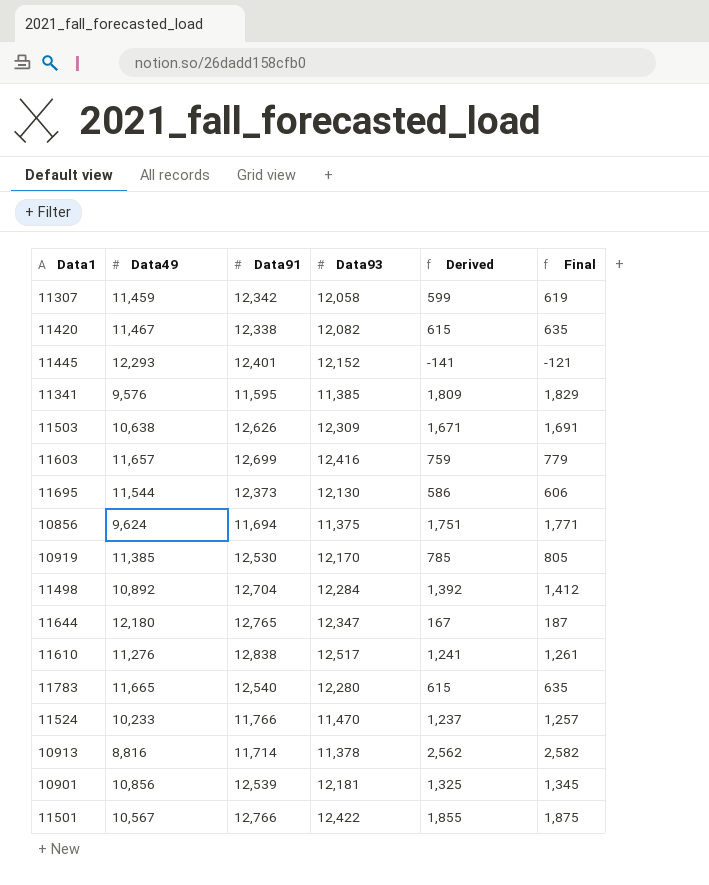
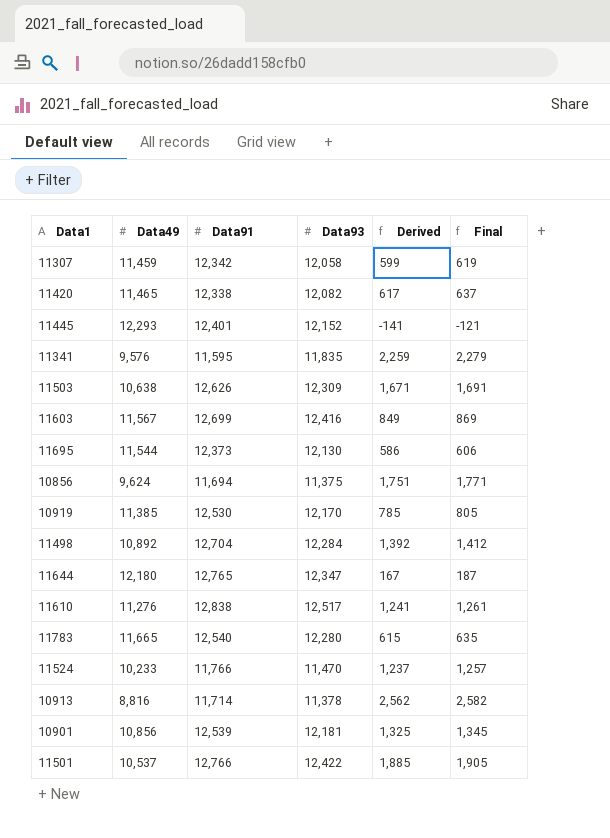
11420 | Data49: 11,467 -> 11,465
11420 | Derived: 615 -> 617
11420 | Final: 635 -> 637
11341 | Data93: 11,385 -> 11,835
11341 | Derived: 1,809 -> 2,259
11341 | Final: 1,829 -> 2,279
11603 | Data49: 11,657 -> 11,567
11603 | Derived: 759 -> 849
11603 | Final: 779 -> 869
11501 | Data49: 10,567 -> 10,537
11501 | Derived: 1,855 -> 1,885
11501 | Final: 1,875 -> 1,905

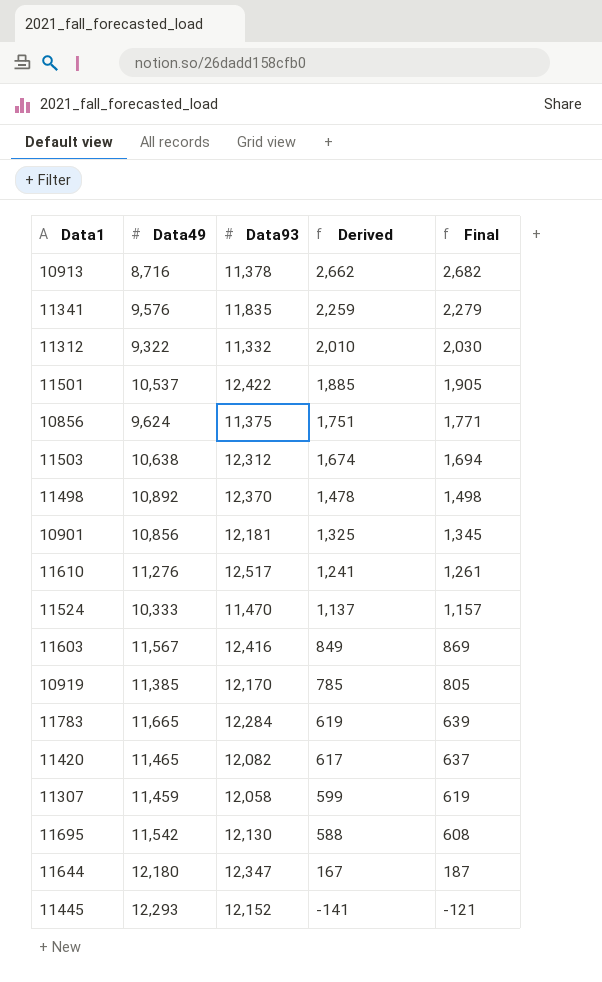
row order: none -> Derived descending
column Data91 | position: 3 -> none
10913 | Data49: 8,816 -> 8,716
10913 | Derived: 2,562 -> 2,662
10913 | Final: 2,582 -> 2,682
row 11312: none -> 9,322 | 11,332 | 2,010 | 2,030
11503 | Data93: 12,309 -> 12,312
11503 | Derived: 1,671 -> 1,674
11503 | Final: 1,691 -> 1,694
11498 | Data93: 12,284 -> 12,370
11498 | Derived: 1,392 -> 1,478
11498 | Final: 1,412 -> 1,498
11524 | Data49: 10,233 -> 10,333
11524 | Derived: 1,237 -> 1,137
11524 | Final: 1,257 -> 1,157
11783 | Data93: 12,280 -> 12,284
11783 | Derived: 615 -> 619
11783 | Final: 635 -> 639
11695 | Data49: 11,544 -> 11,542
11695 | Derived: 586 -> 588
11695 | Final: 606 -> 608

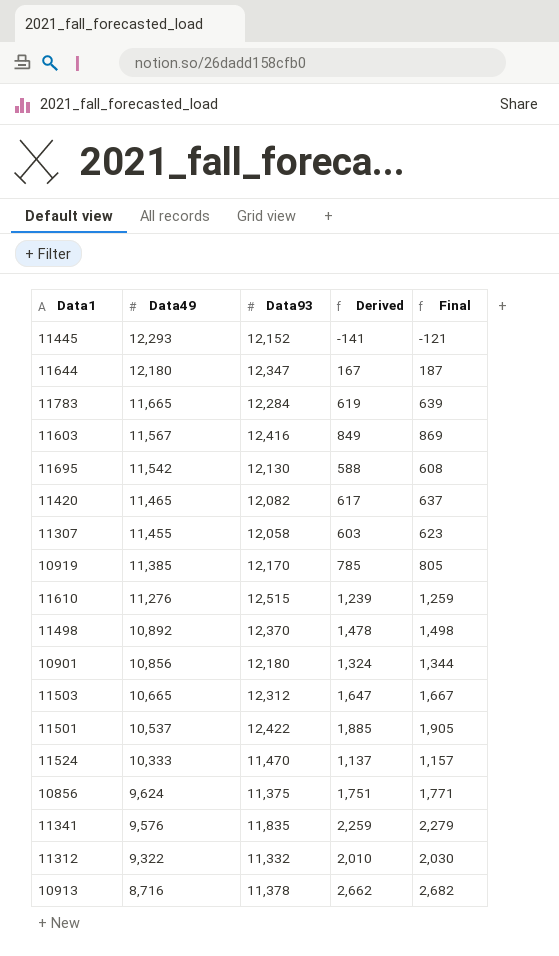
row order: Derived descending -> Data49 descending
11307 | Data49: 11,459 -> 11,455
11307 | Derived: 599 -> 603
11307 | Final: 619 -> 623
11610 | Data93: 12,517 -> 12,515
11610 | Derived: 1,241 -> 1,239
11610 | Final: 1,261 -> 1,259
10901 | Data93: 12,181 -> 12,180
10901 | Derived: 1,325 -> 1,324
10901 | Final: 1,345 -> 1,344
11503 | Data49: 10,638 -> 10,665
11503 | Derived: 1,674 -> 1,647
11503 | Final: 1,694 -> 1,667

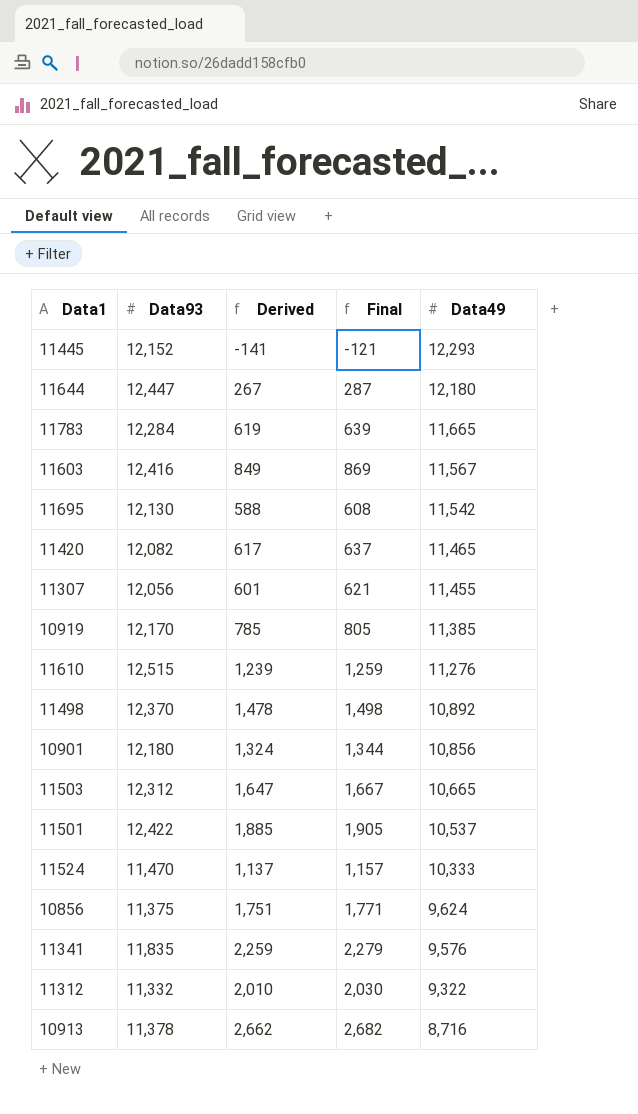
column Data49 | position: 2 -> 5
11644 | Data93: 12,347 -> 12,447
11644 | Derived: 167 -> 267
11644 | Final: 187 -> 287
11307 | Data93: 12,058 -> 12,056
11307 | Derived: 603 -> 601
11307 | Final: 623 -> 621

